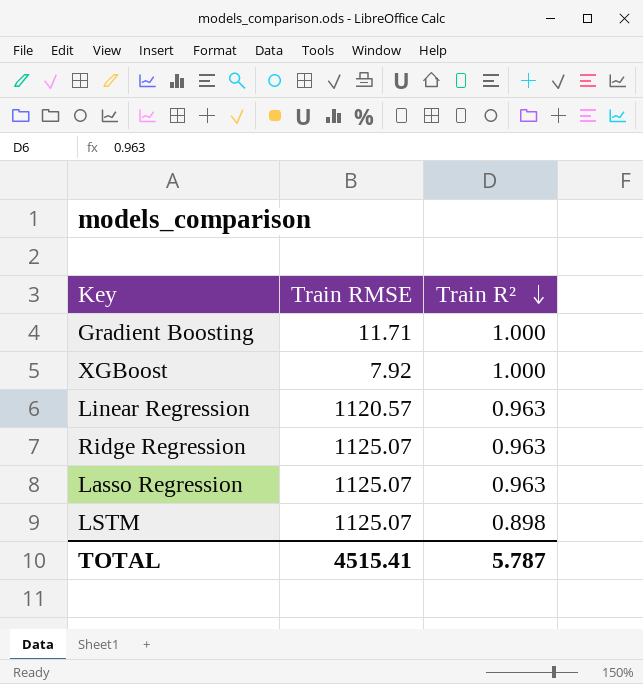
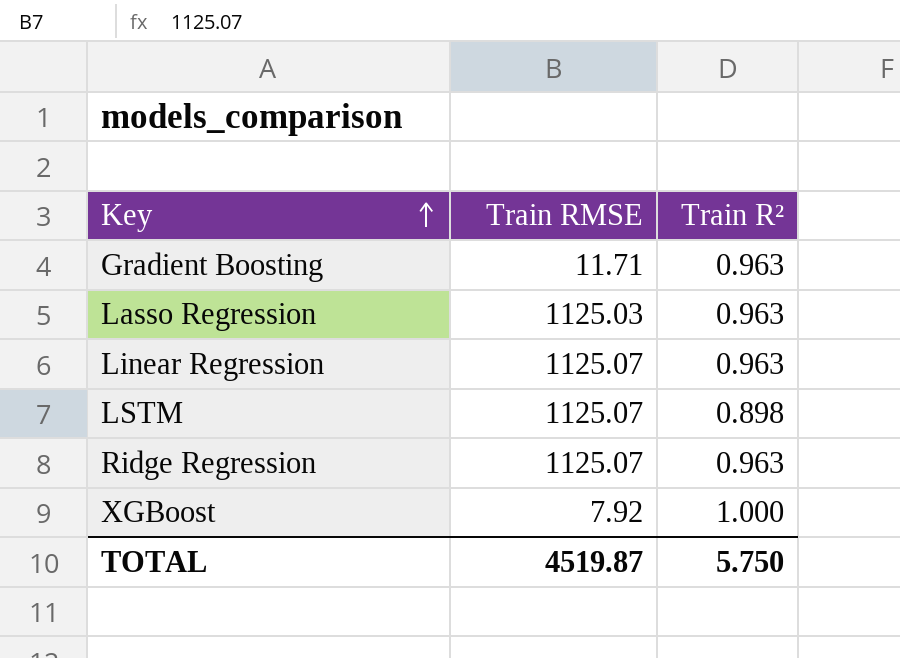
row order: Train R² descending -> Key ascending
Gradient Boosting | Train R²: 1.000 -> 0.963
Lasso Regression | Train RMSE: 1125.07 -> 1125.03
Linear Regression | Train RMSE: 1120.57 -> 1125.07
TOTAL | Train RMSE: 4515.41 -> 4519.87
TOTAL | Train R²: 5.787 -> 5.750

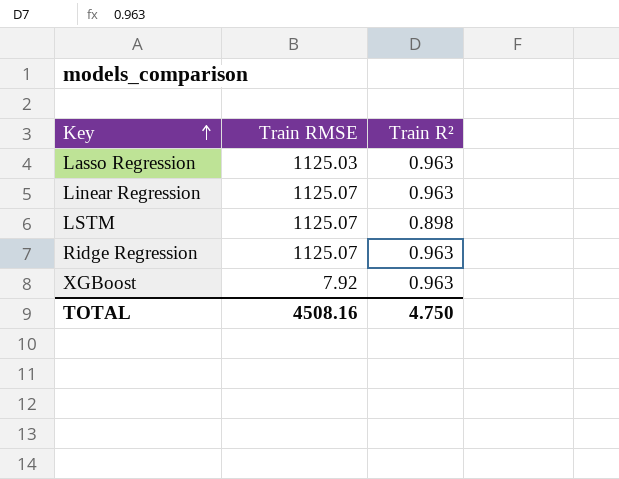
row Gradient Boosting: 11.71 | 0.963 -> none
XGBoost | Train R²: 1.000 -> 0.963
TOTAL | Train RMSE: 4519.87 -> 4508.16
TOTAL | Train R²: 5.750 -> 4.750

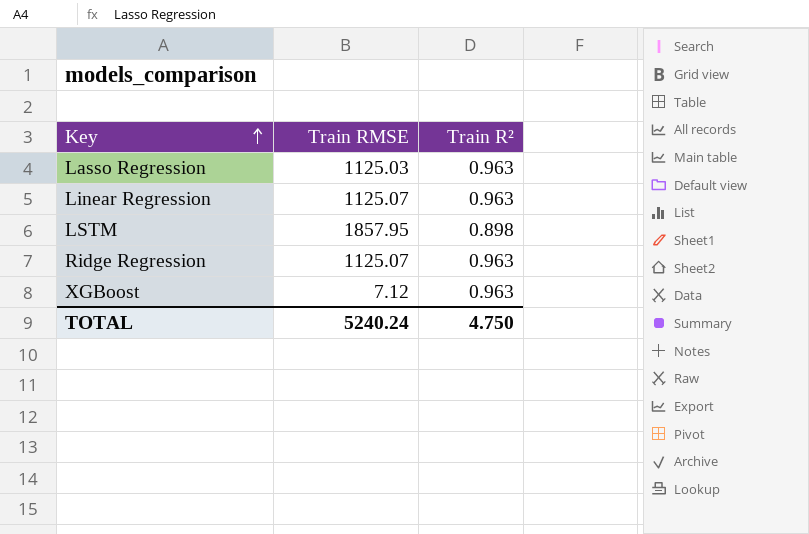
LSTM | Train RMSE: 1125.07 -> 1857.95
XGBoost | Train RMSE: 7.92 -> 7.12
TOTAL | Train RMSE: 4508.16 -> 5240.24

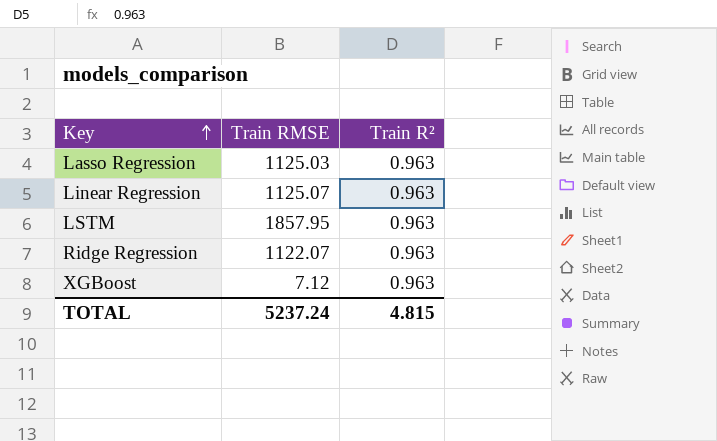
LSTM | Train R²: 0.898 -> 0.963
Ridge Regression | Train RMSE: 1125.07 -> 1122.07
TOTAL | Train RMSE: 5240.24 -> 5237.24
TOTAL | Train R²: 4.750 -> 4.815

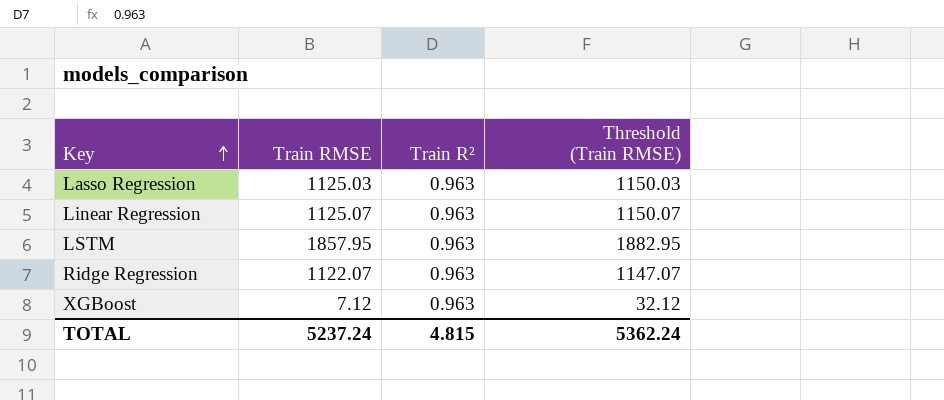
column Threshold (Train RMSE) | formula: none -> [Train RMSE] + 25

